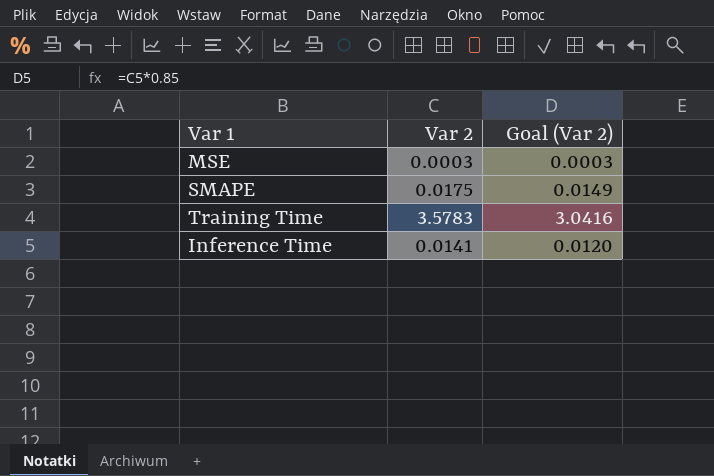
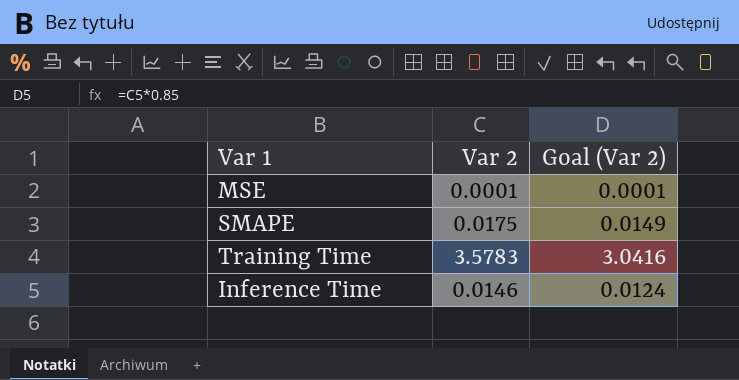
MSE | Var 2: 0.0003 -> 0.0001
MSE | Goal (Var 2): 0.0003 -> 0.0001
Inference Time | Var 2: 0.0141 -> 0.0146
Inference Time | Goal (Var 2): 0.0120 -> 0.0124

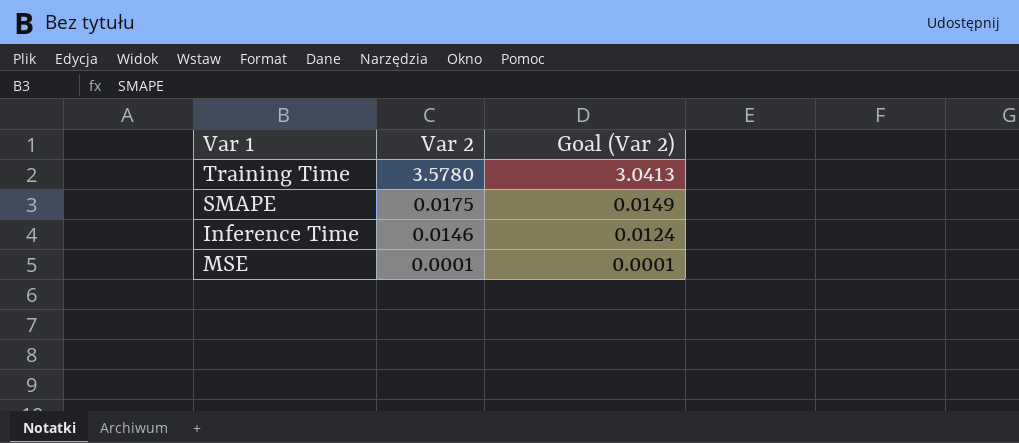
row order: none -> Var 2 descending
Training Time | Var 2: 3.5783 -> 3.5780
Training Time | Goal (Var 2): 3.0416 -> 3.0413

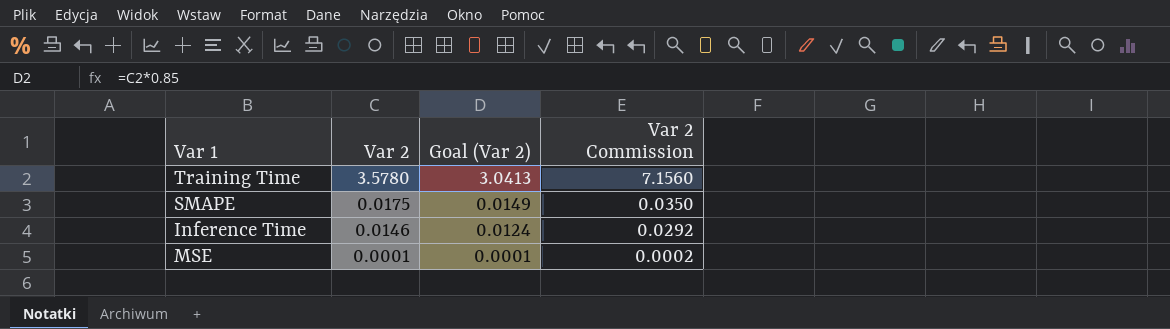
column Var 2 Commission | formula: none -> [Var 2] * 2

